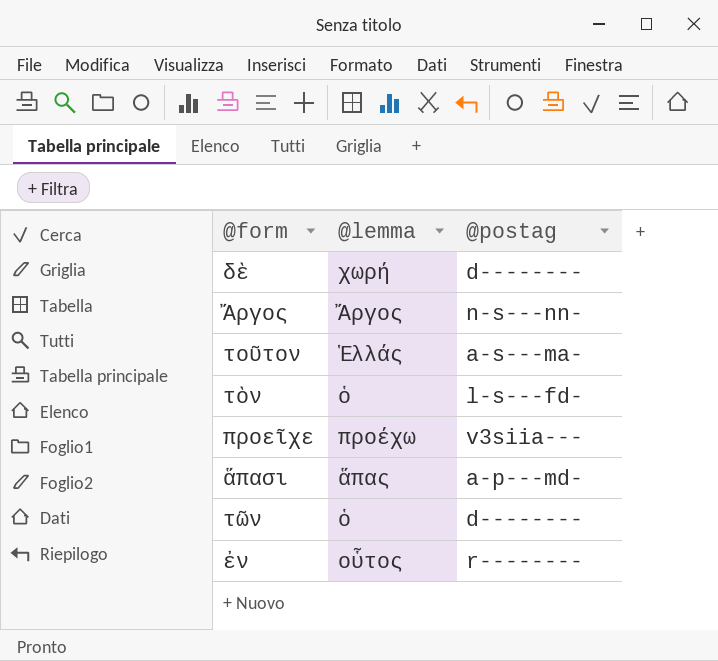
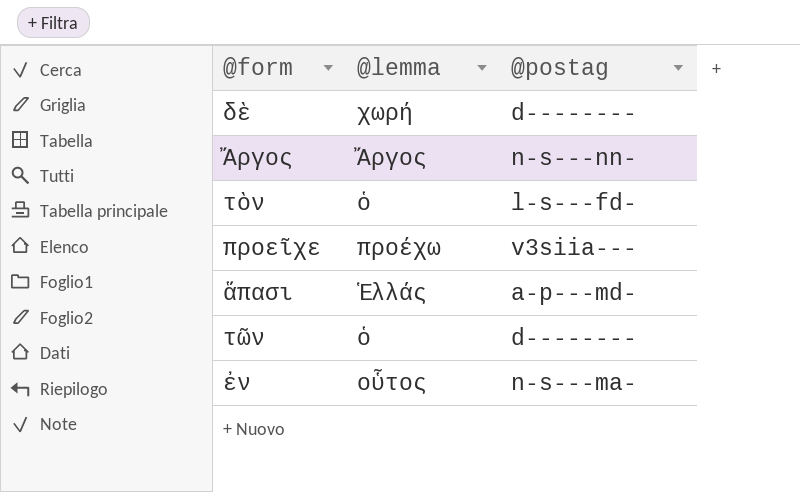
row τοῦτον: Ἑλλάς | a-s---ma- -> none
ἅπασι | @lemma: ἅπας -> Ἑλλάς
ἐν | @postag: r-------- -> n-s---ma-

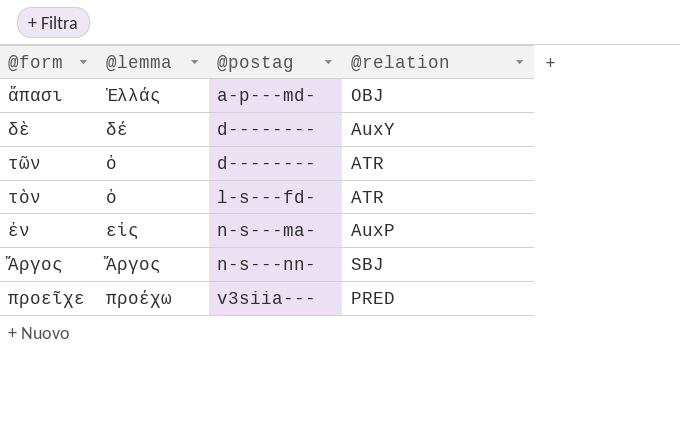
row order: none -> @postag ascending
column @relation | position: none -> 4
δὲ | @lemma: χωρή -> δέ
ἐν | @lemma: οὗτος -> εἰς

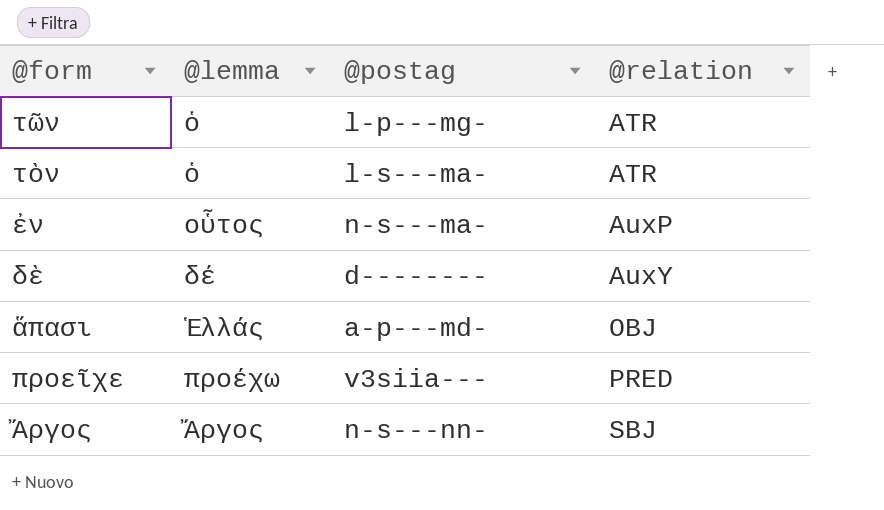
row order: @postag ascending -> @relation ascending
τῶν | @postag: d-------- -> l-p---mg-
τὸν | @postag: l-s---fd- -> l-s---ma-
ἐν | @lemma: εἰς -> οὗτος

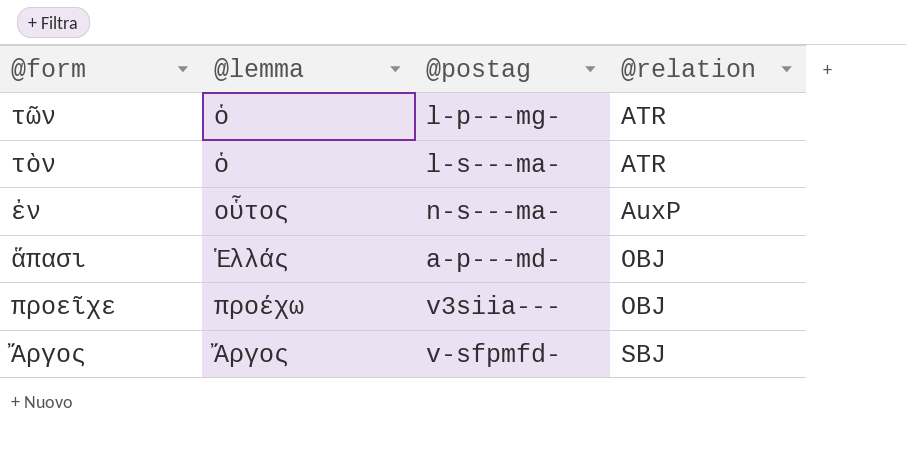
row δὲ: δέ | d-------- | AuxY -> none
προεῖχε | @relation: PRED -> OBJ
Ἄργος | @postag: n-s---nn- -> v-sfpmfd-

